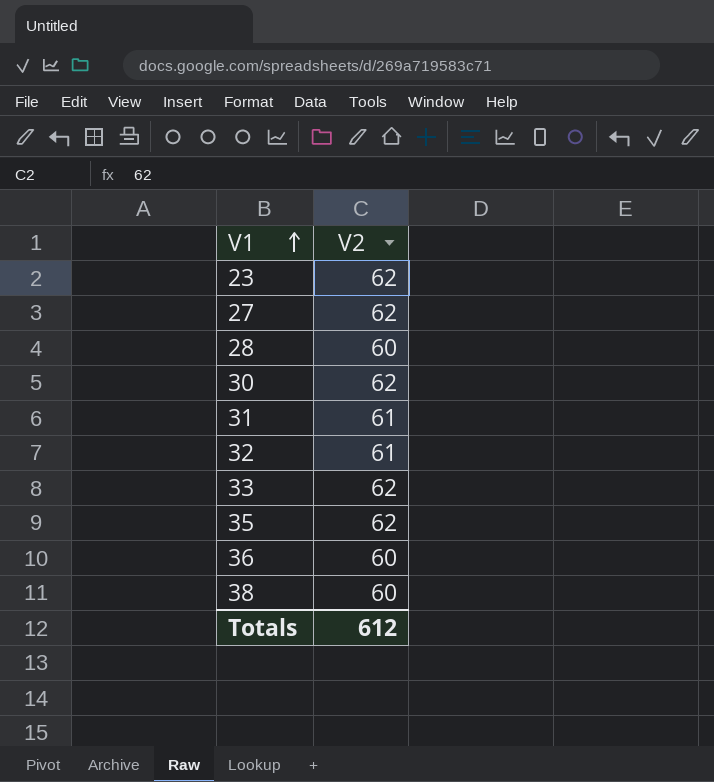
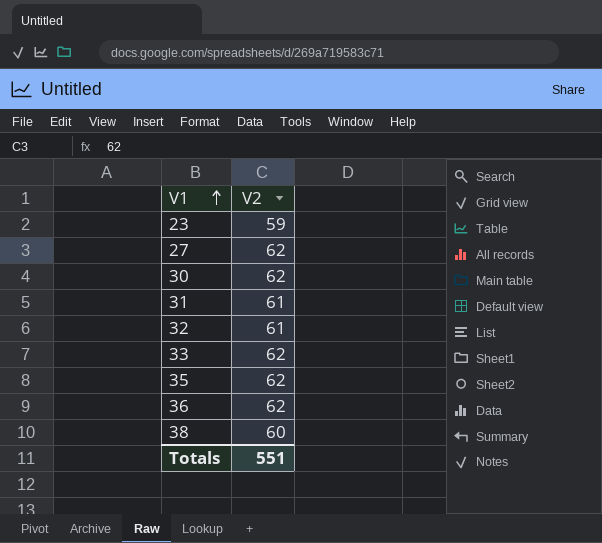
row 28: 60 -> none
23 | V2: 62 -> 59
36 | V2: 60 -> 62
Totals | V2: 612 -> 551

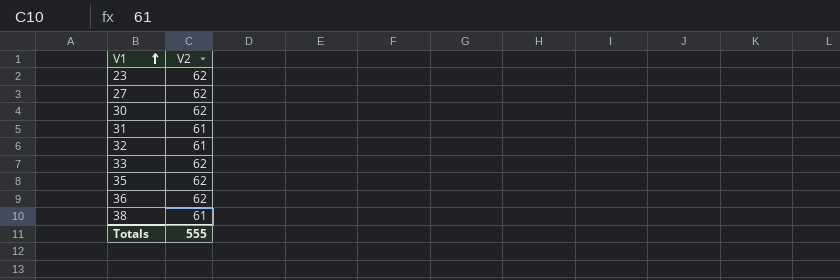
23 | V2: 59 -> 62
38 | V2: 60 -> 61
Totals | V2: 551 -> 555

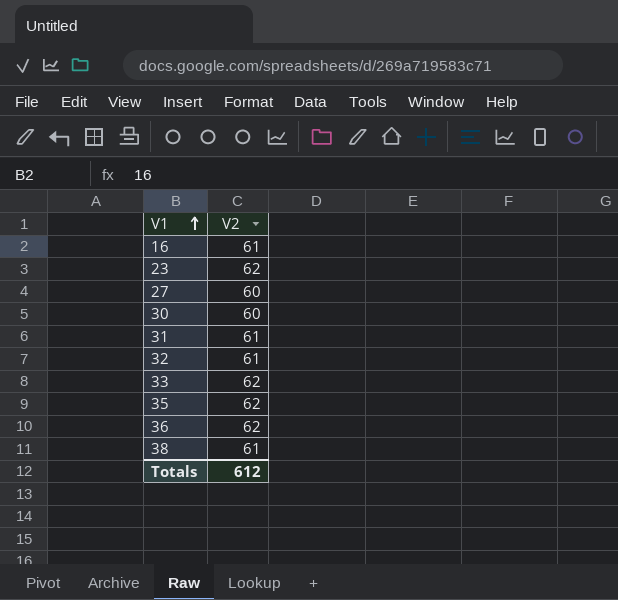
row 16: none -> 61
27 | V2: 62 -> 60
30 | V2: 62 -> 60
Totals | V2: 555 -> 612

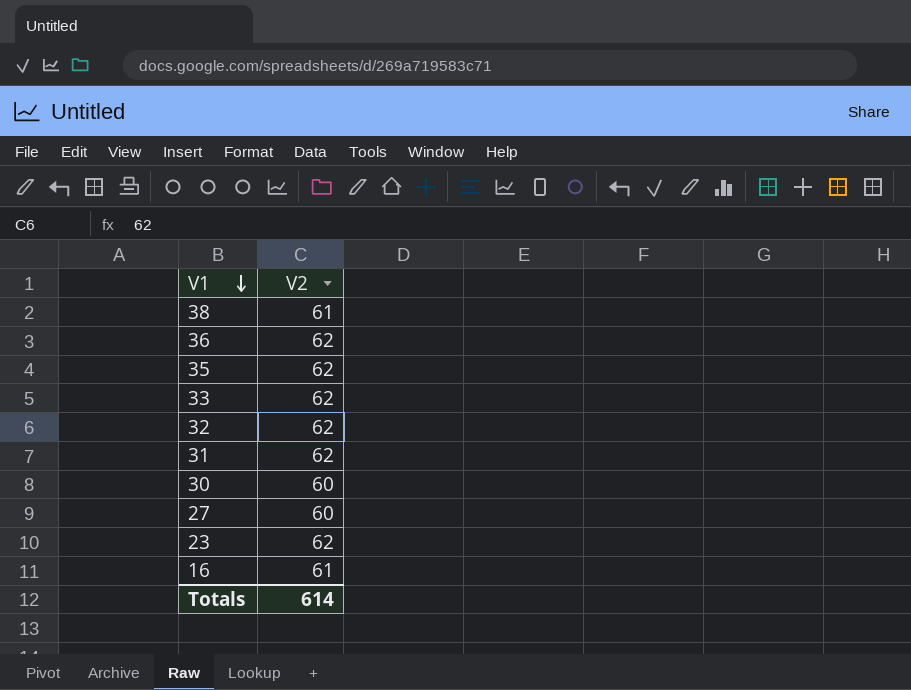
row order: V1 ascending -> V1 descending
32 | V2: 61 -> 62
31 | V2: 61 -> 62
Totals | V2: 612 -> 614

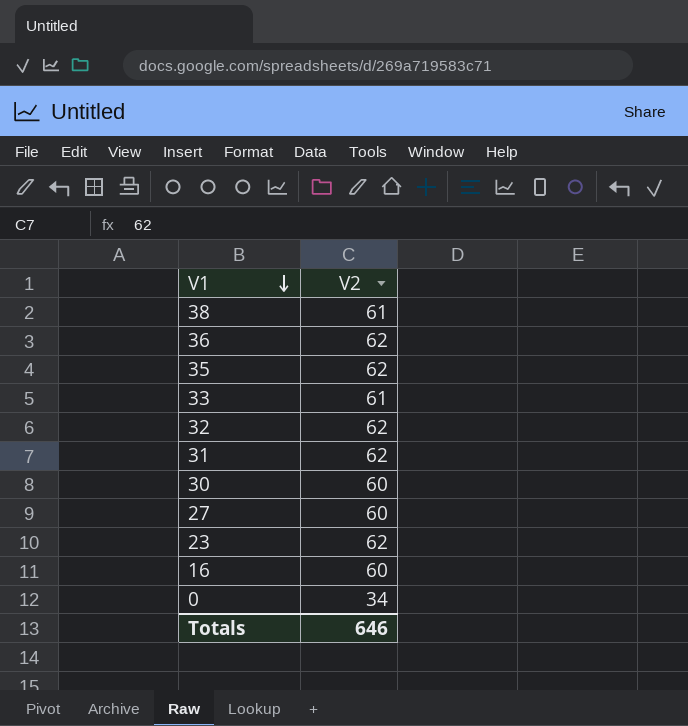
33 | V2: 62 -> 61
16 | V2: 61 -> 60
row 0: none -> 34
Totals | V2: 614 -> 646

